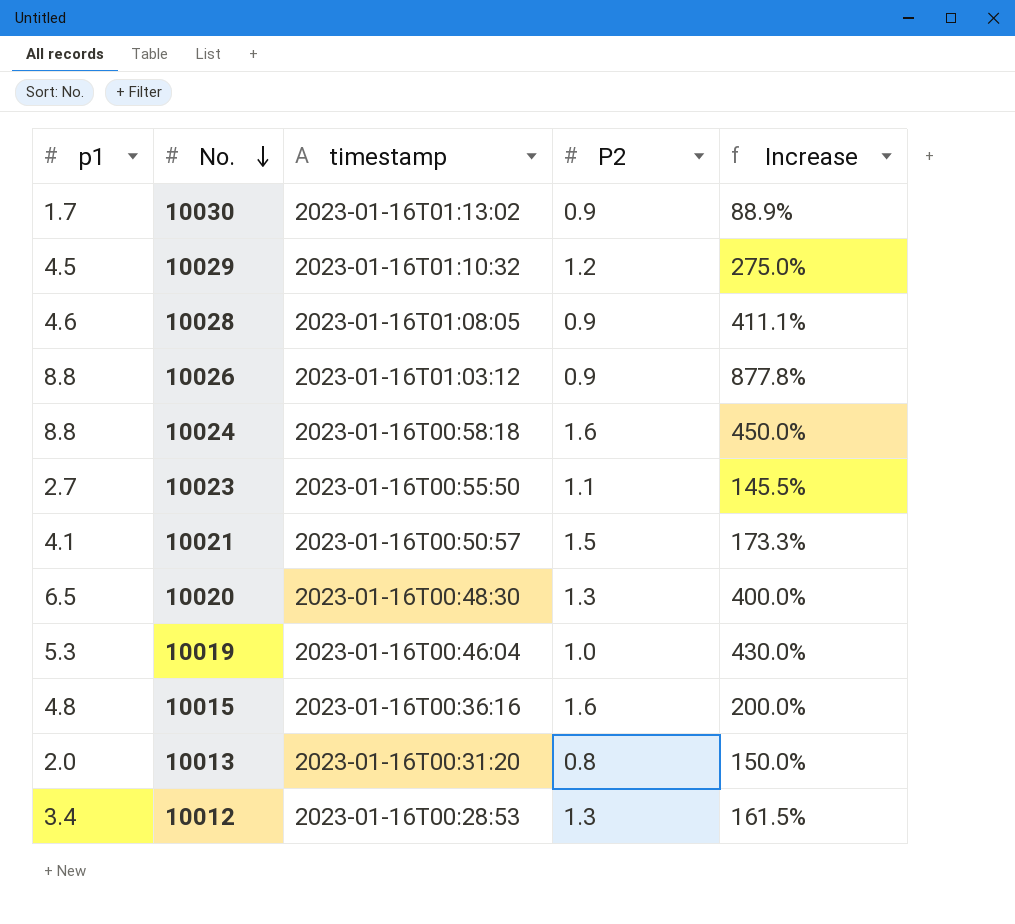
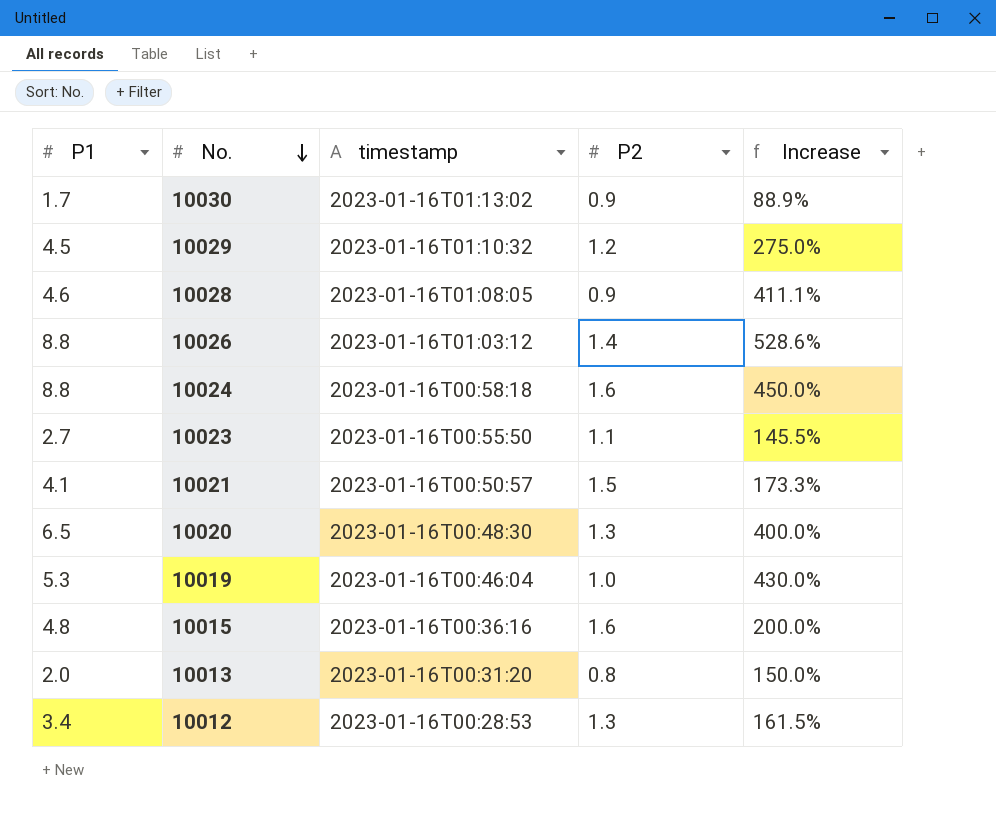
column name: p1 -> P1
10026 | P2: 0.9 -> 1.4
10026 | Increase: 877.8% -> 528.6%

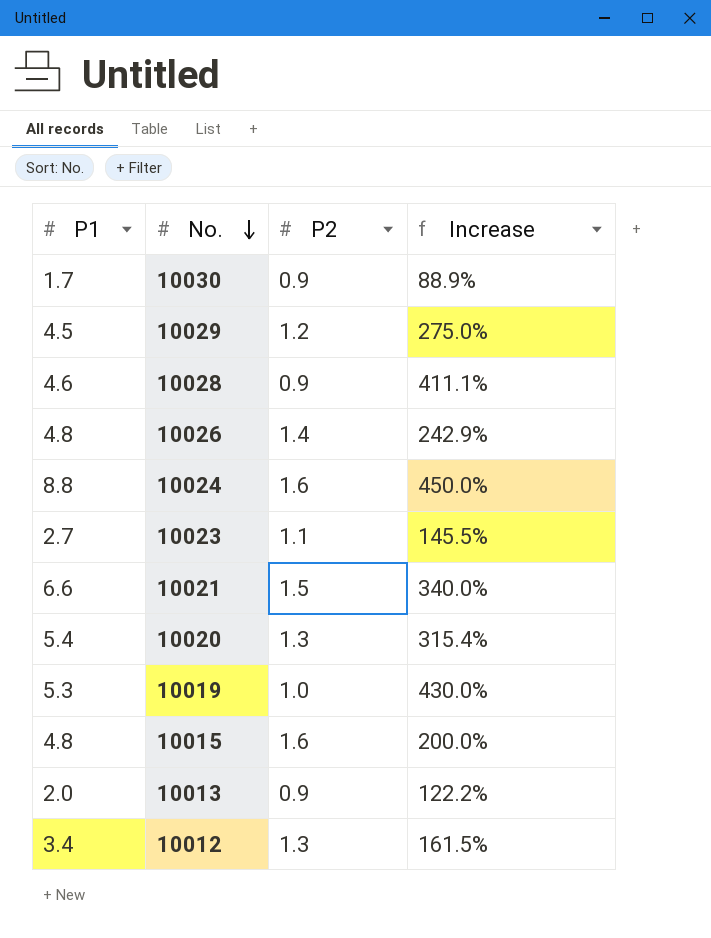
column timestamp | position: 3 -> none
10026 | P1: 8.8 -> 4.8
10026 | Increase: 528.6% -> 242.9%
10021 | P1: 4.1 -> 6.6
10021 | Increase: 173.3% -> 340.0%
10020 | P1: 6.5 -> 5.4
10020 | Increase: 400.0% -> 315.4%
10013 | P2: 0.8 -> 0.9
10013 | Increase: 150.0% -> 122.2%

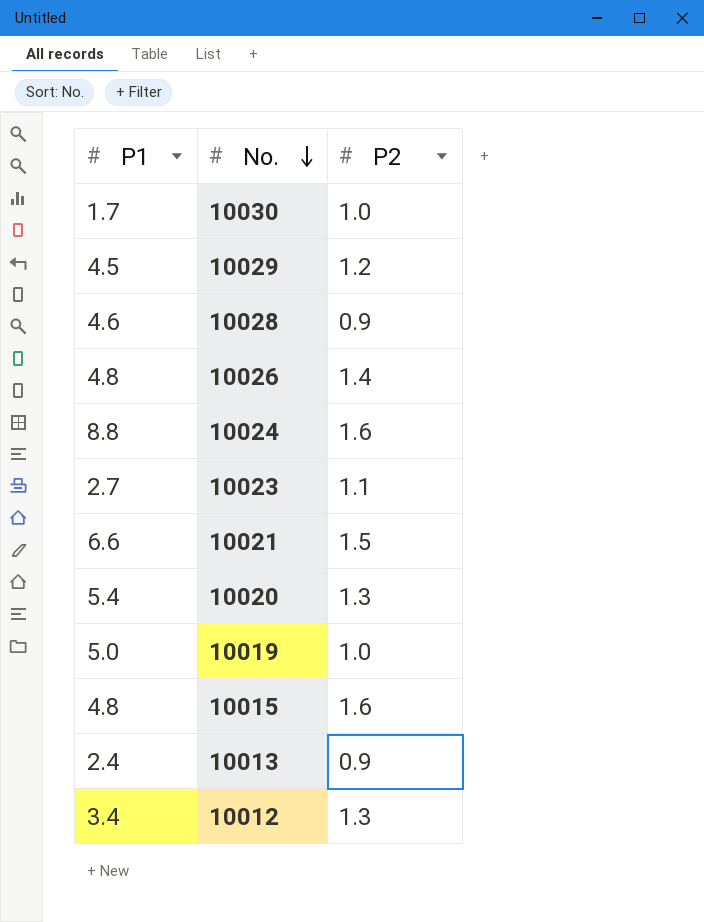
column Increase | formula: ([P1] - [P2]) / [P2] -> none
10030 | P2: 0.9 -> 1.0
10019 | P1: 5.3 -> 5.0
10013 | P1: 2.0 -> 2.4

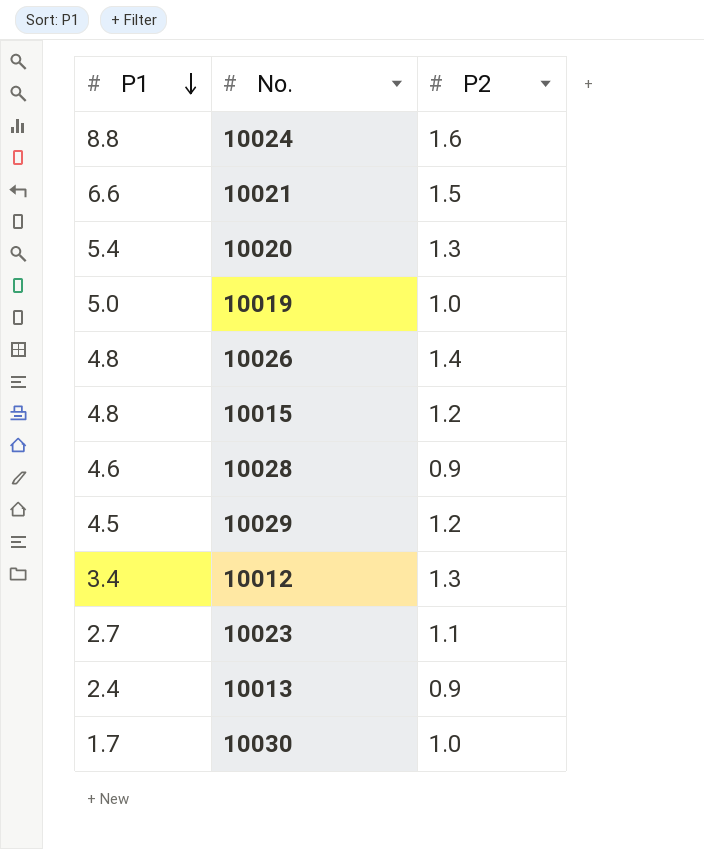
row order: No. descending -> P1 descending
10015 | P2: 1.6 -> 1.2

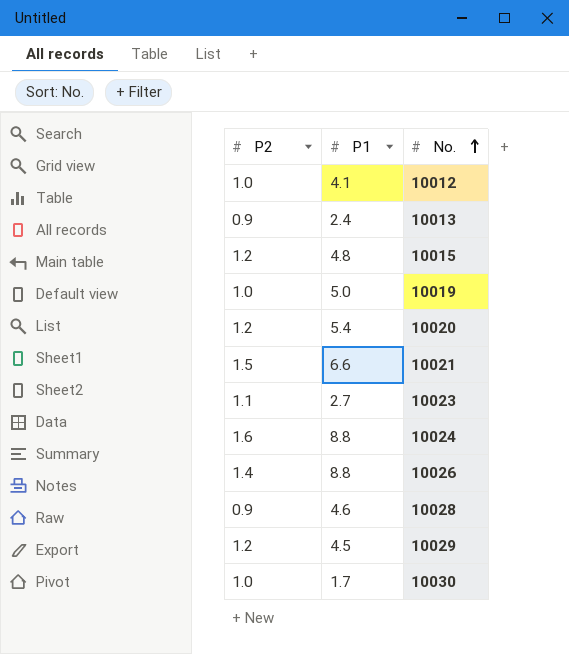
row order: P1 descending -> No. ascending
column P2 | position: 3 -> 1
10012 | P2: 1.3 -> 1.0
10012 | P1: 3.4 -> 4.1
10020 | P2: 1.3 -> 1.2
10026 | P1: 4.8 -> 8.8

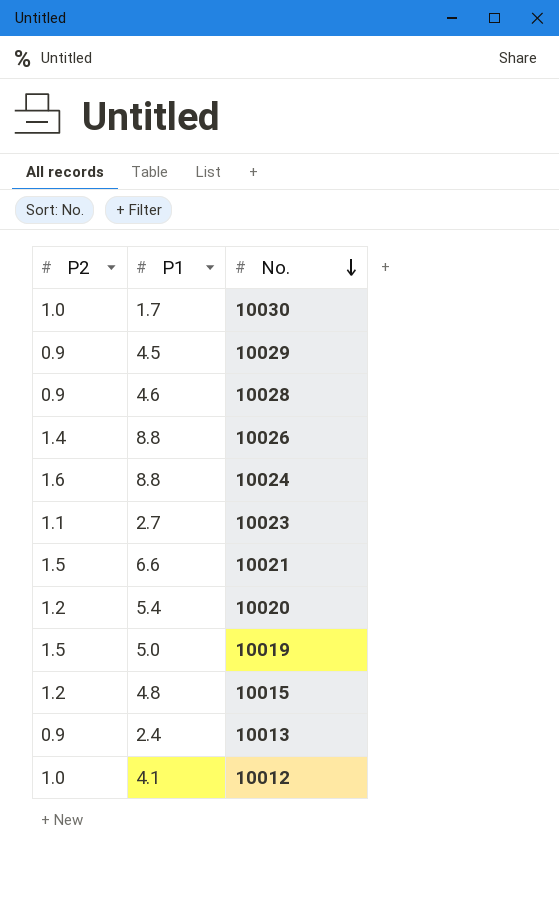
row order: No. ascending -> No. descending
10029 | P2: 1.2 -> 0.9
10019 | P2: 1.0 -> 1.5

